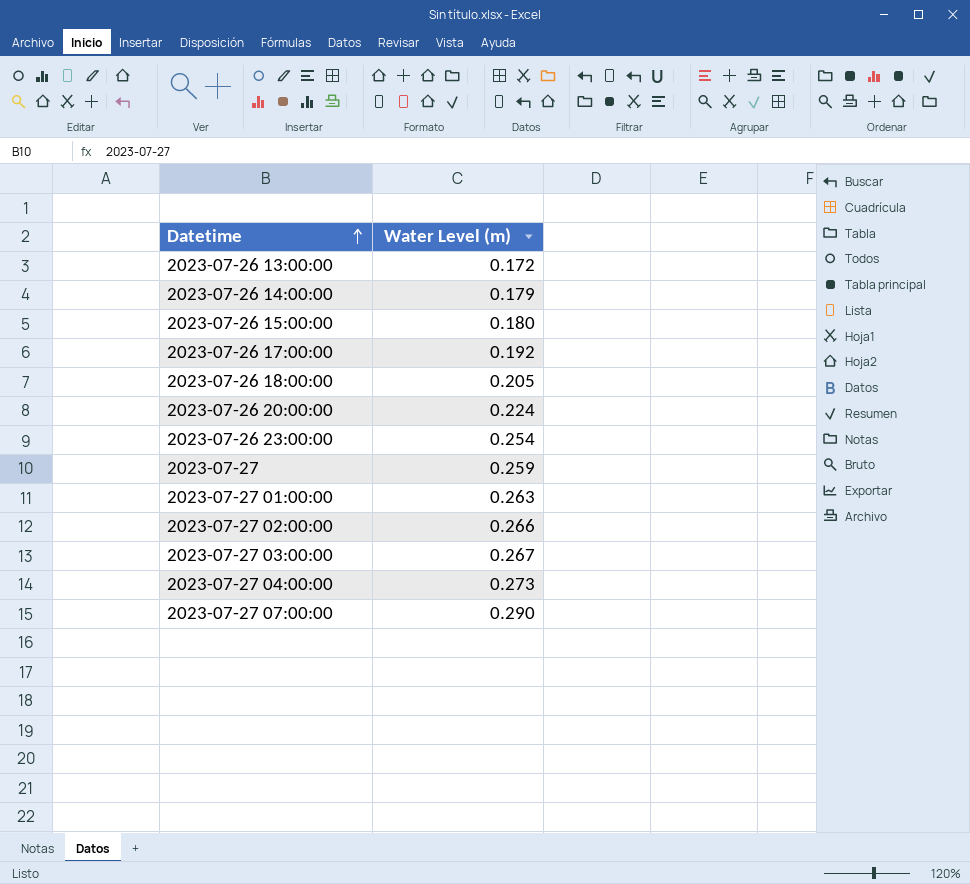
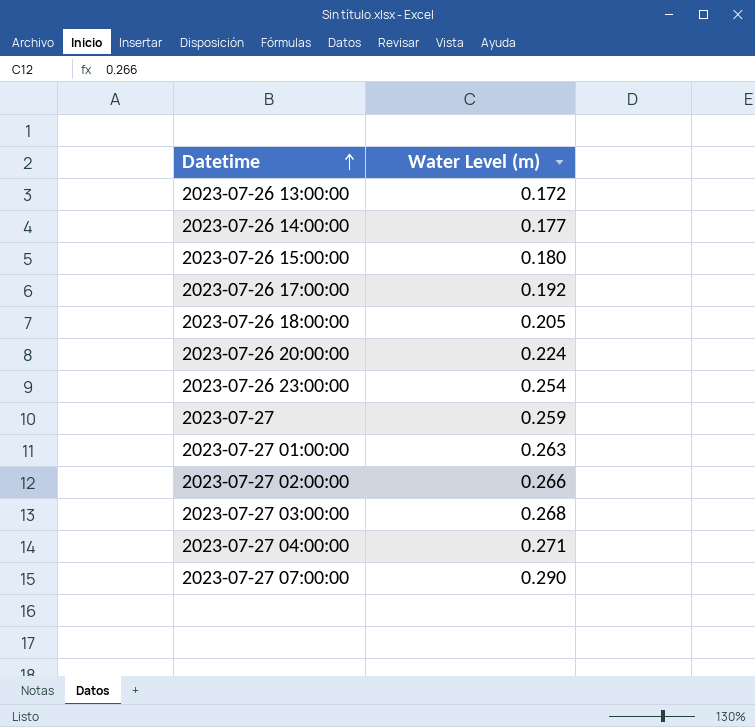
2023-07-26 14:00:00 | Water Level (m): 0.179 -> 0.177
2023-07-27 03:00:00 | Water Level (m): 0.267 -> 0.268
2023-07-27 04:00:00 | Water Level (m): 0.273 -> 0.271

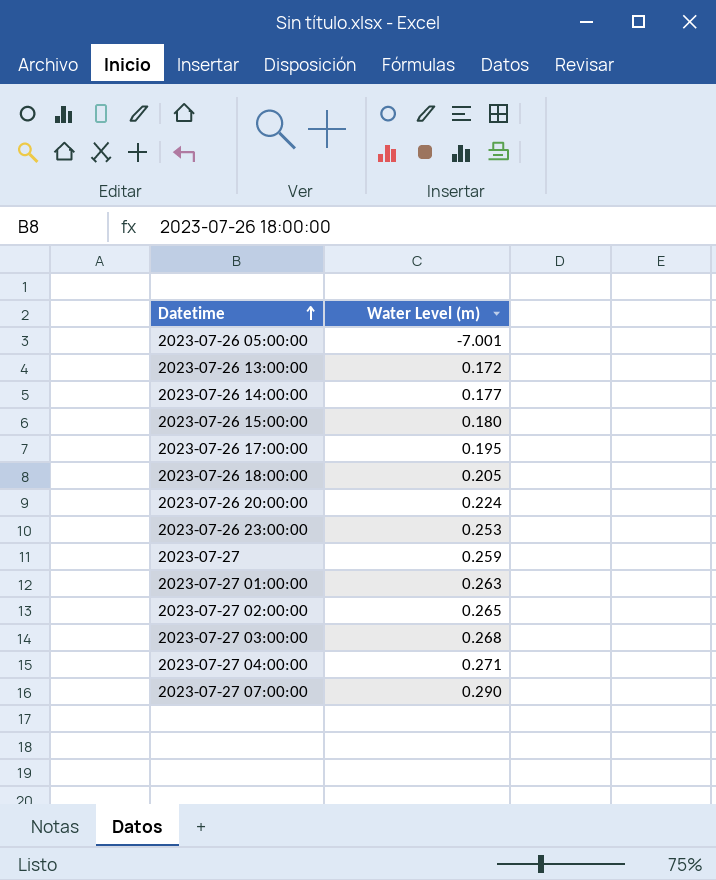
row 2023-07-26 05:00:00: none -> -7.001
2023-07-26 17:00:00 | Water Level (m): 0.192 -> 0.195
2023-07-26 23:00:00 | Water Level (m): 0.254 -> 0.253
2023-07-27 02:00:00 | Water Level (m): 0.266 -> 0.265

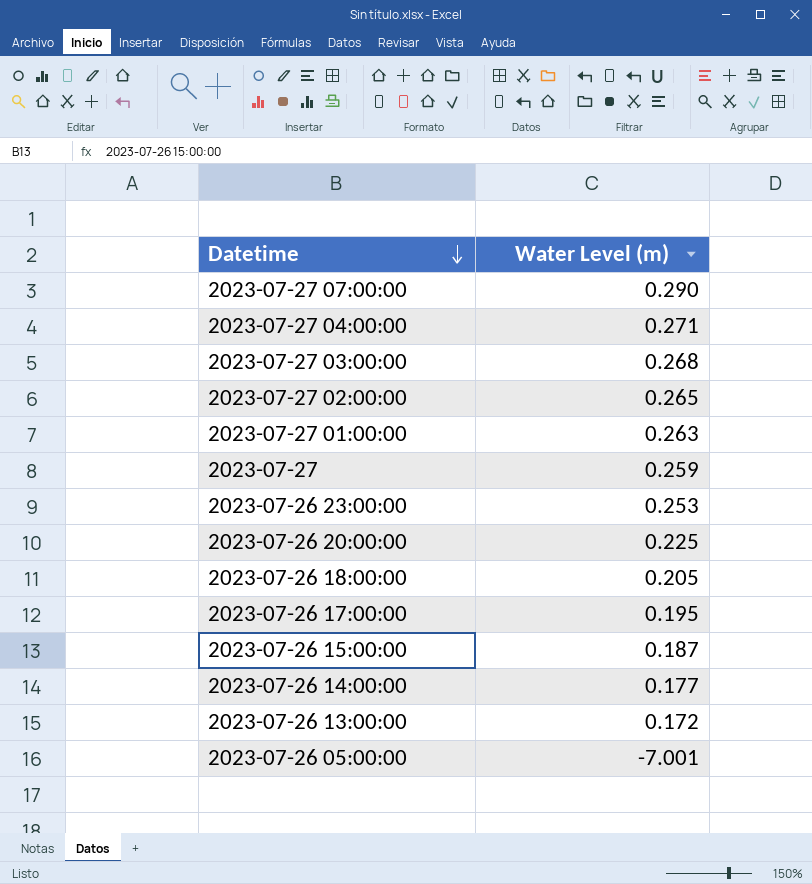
row order: Datetime ascending -> Datetime descending
2023-07-26 20:00:00 | Water Level (m): 0.224 -> 0.225
2023-07-26 15:00:00 | Water Level (m): 0.180 -> 0.187

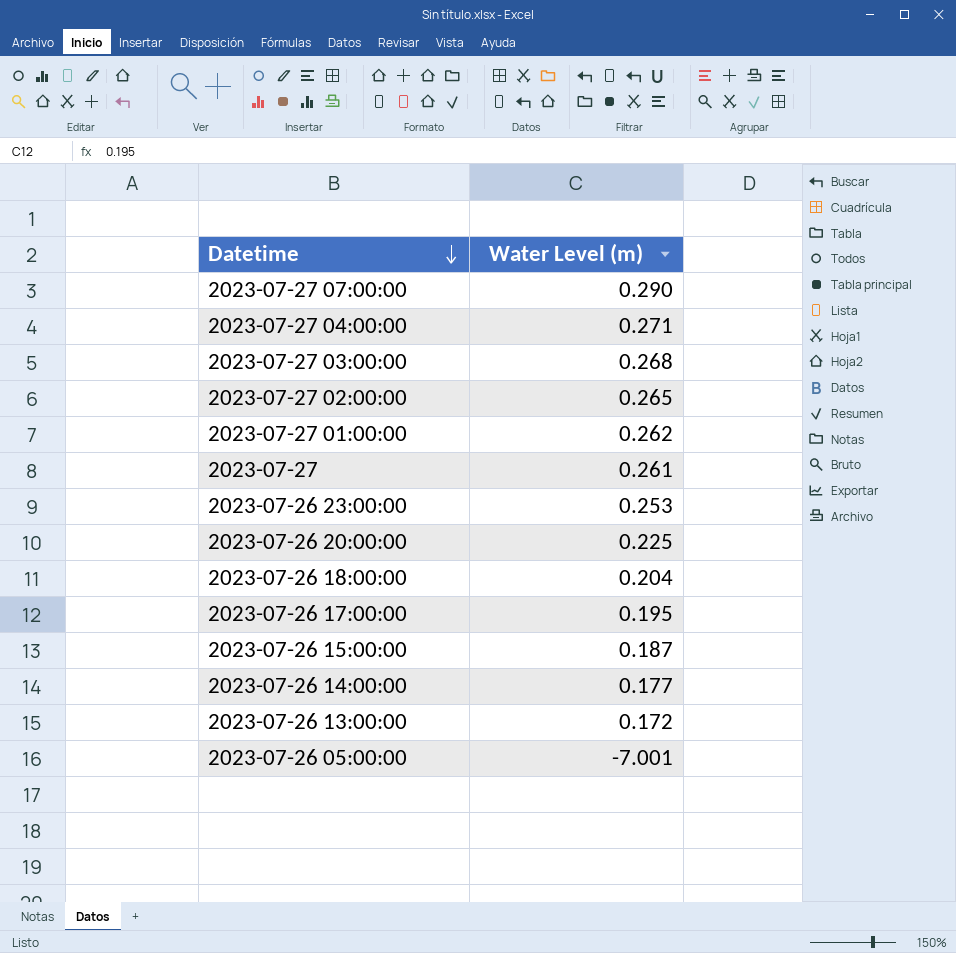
2023-07-27 01:00:00 | Water Level (m): 0.263 -> 0.262
2023-07-27 | Water Level (m): 0.259 -> 0.261
2023-07-26 18:00:00 | Water Level (m): 0.205 -> 0.204

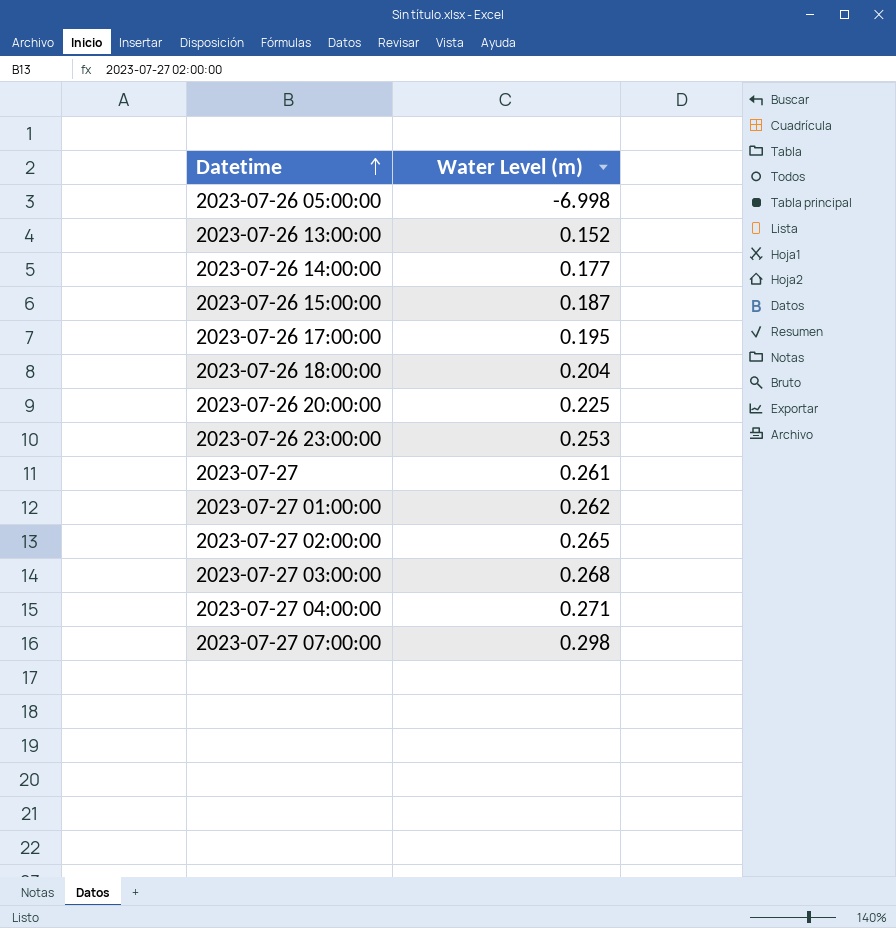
row order: Datetime descending -> Datetime ascending
2023-07-26 05:00:00 | Water Level (m): -7.001 -> -6.998
2023-07-26 13:00:00 | Water Level (m): 0.172 -> 0.152
2023-07-27 07:00:00 | Water Level (m): 0.290 -> 0.298

